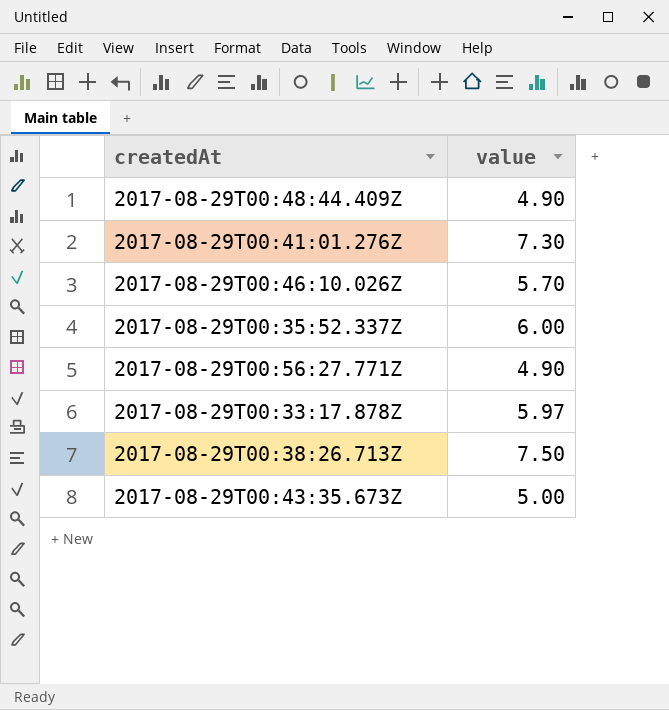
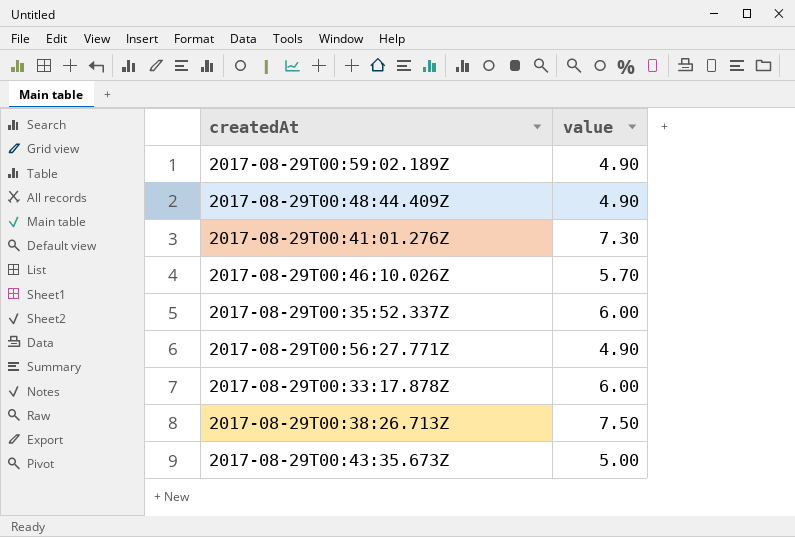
row 2017-08-29T00:59:02.189Z: none -> 4.90
2017-08-29T00:33:17.878Z | value: 5.97 -> 6.00

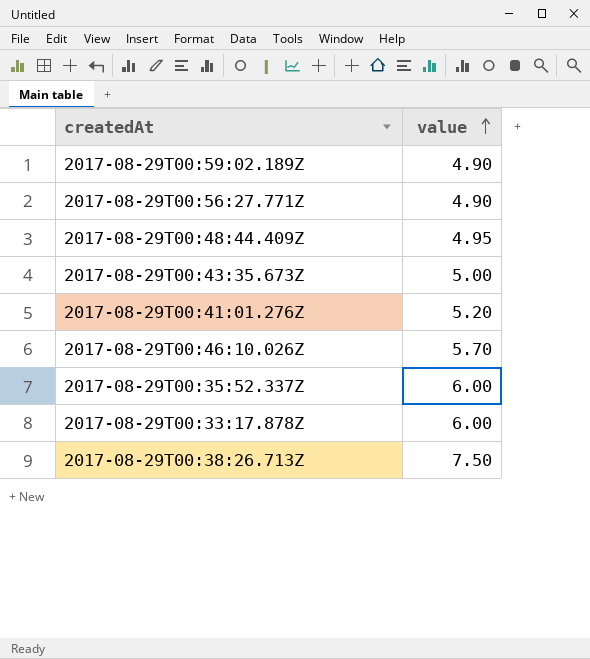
row order: none -> value ascending
2017-08-29T00:48:44.409Z | value: 4.90 -> 4.95
2017-08-29T00:41:01.276Z | value: 7.30 -> 5.20

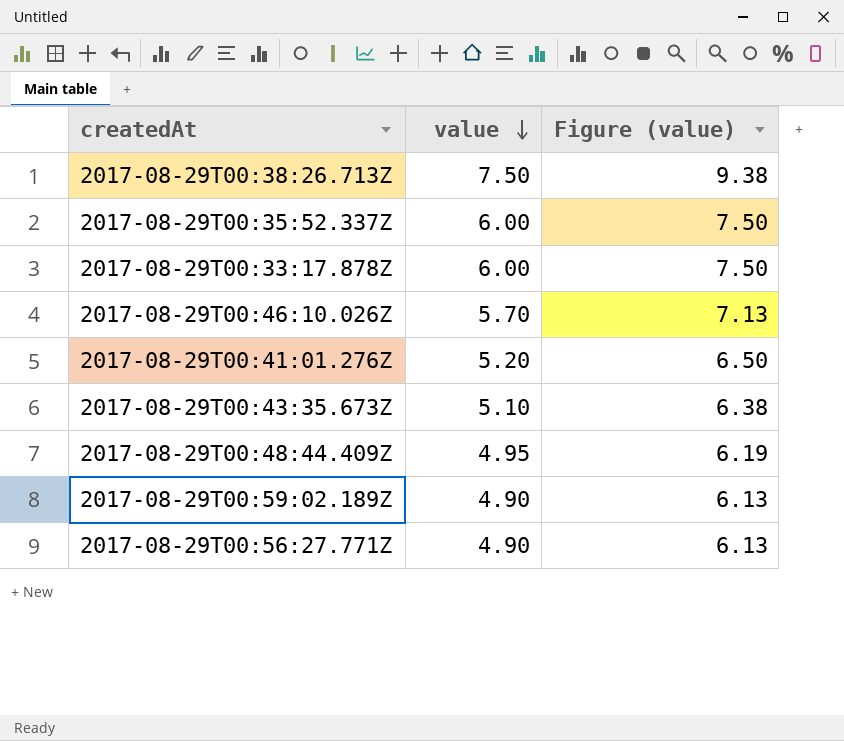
row order: value ascending -> value descending
column Figure (value) | formula: none -> [value] * 1.25
2017-08-29T00:43:35.673Z | value: 5.00 -> 5.10

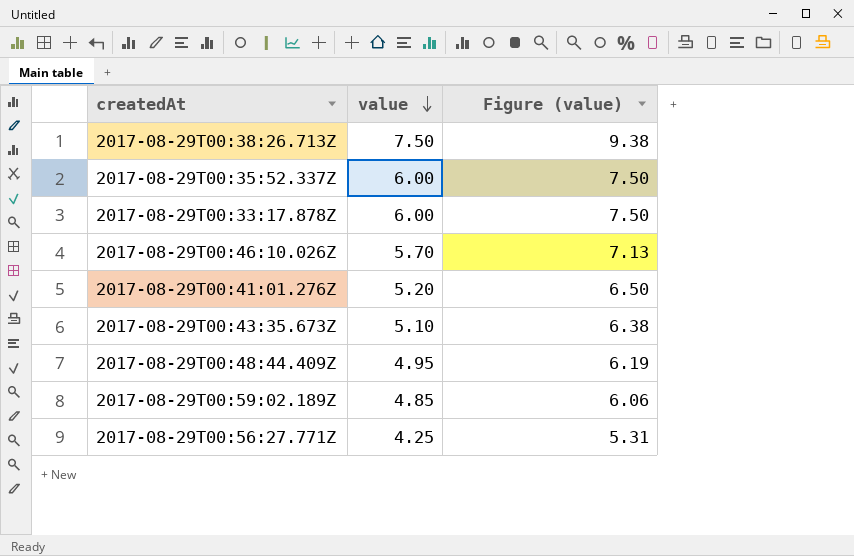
2017-08-29T00:59:02.189Z | value: 4.90 -> 4.85
2017-08-29T00:59:02.189Z | Figure (value): 6.13 -> 6.06
2017-08-29T00:56:27.771Z | value: 4.90 -> 4.25
2017-08-29T00:56:27.771Z | Figure (value): 6.13 -> 5.31

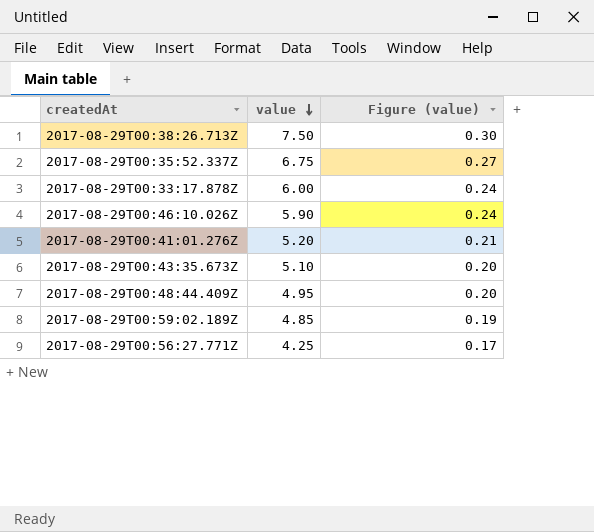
column Figure (value) | formula: [value] * 1.25 -> [value] * 0.04
2017-08-29T00:35:52.337Z | value: 6.00 -> 6.75
2017-08-29T00:46:10.026Z | value: 5.70 -> 5.90

